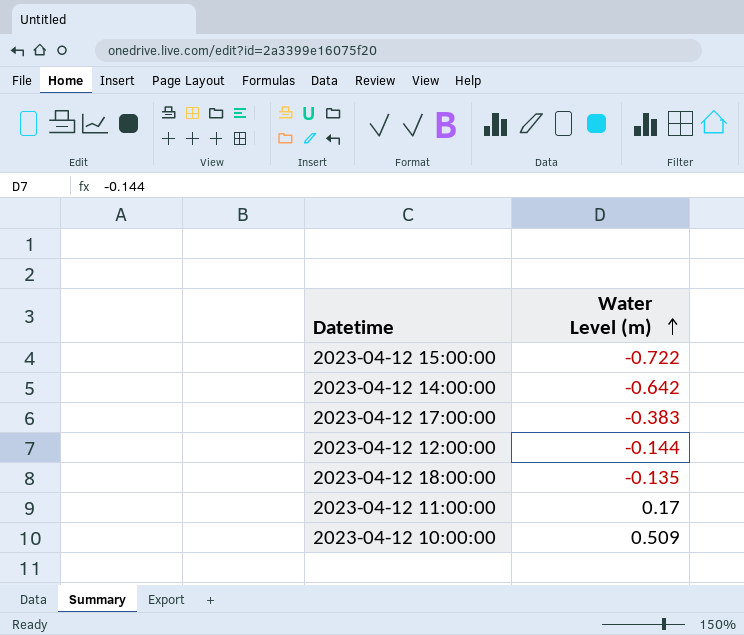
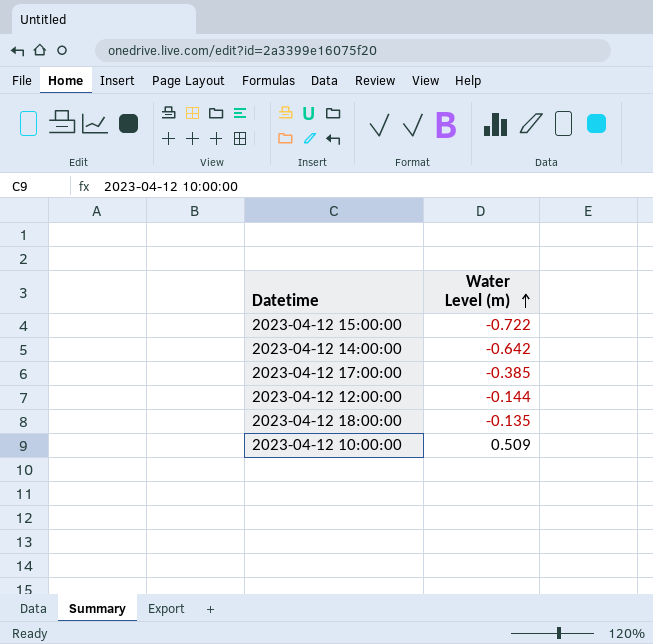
row 2023-04-12 11:00:00: 0.17 -> none
2023-04-12 17:00:00 | Water Level (m): -0.383 -> -0.385

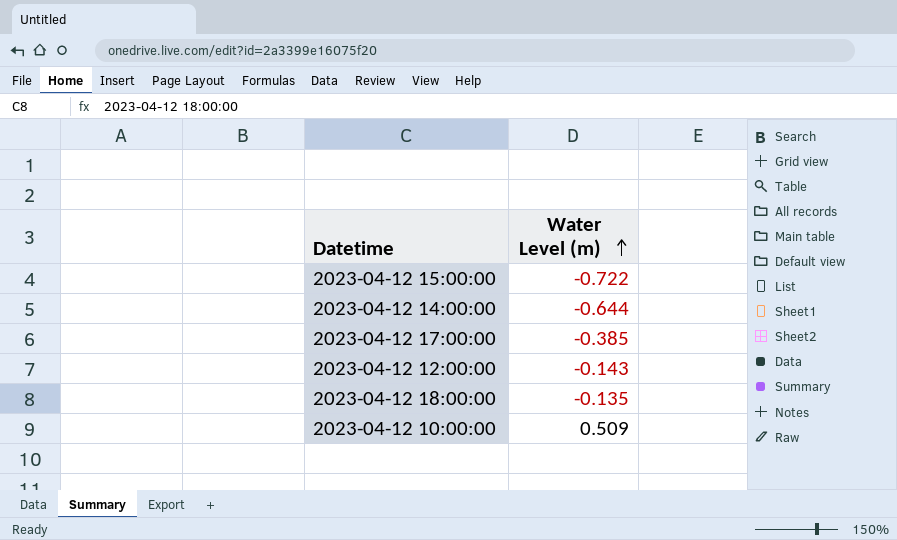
2023-04-12 14:00:00 | Water Level (m): -0.642 -> -0.644
2023-04-12 12:00:00 | Water Level (m): -0.144 -> -0.143

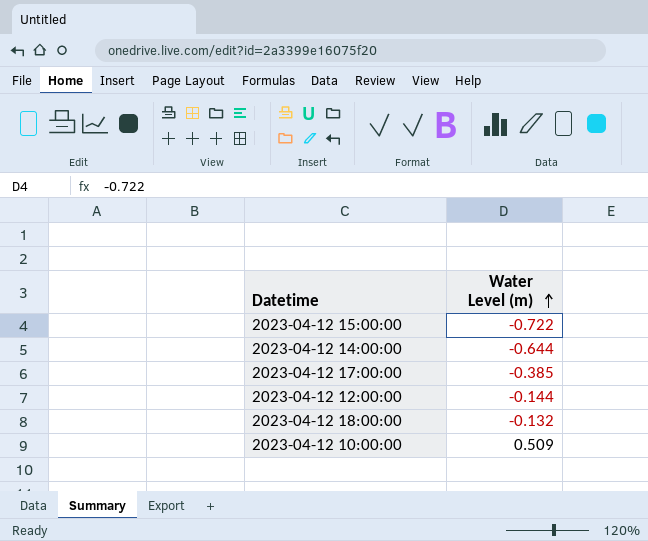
2023-04-12 12:00:00 | Water Level (m): -0.143 -> -0.144
2023-04-12 18:00:00 | Water Level (m): -0.135 -> -0.132

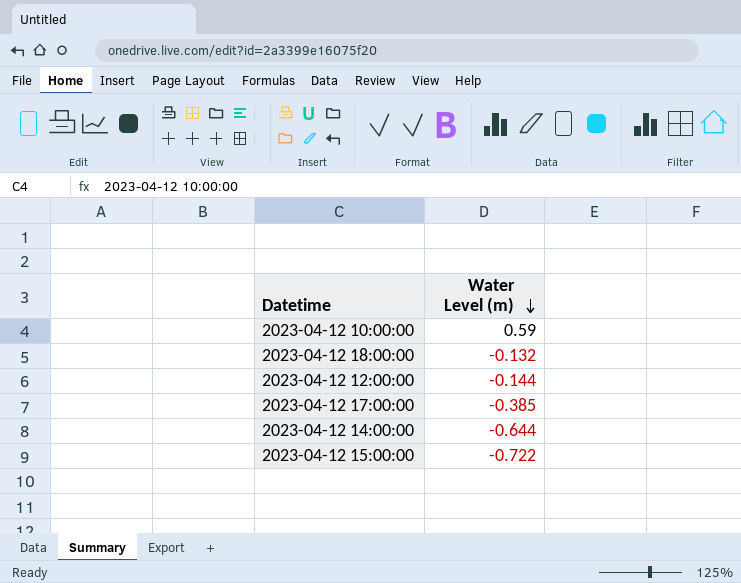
row order: Water Level (m) ascending -> Water Level (m) descending
2023-04-12 10:00:00 | Water Level (m): 0.509 -> 0.59

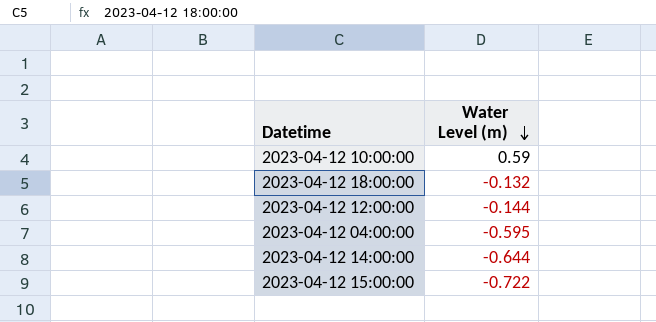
row 2023-04-12 17:00:00: -0.385 -> none
row 2023-04-12 04:00:00: none -> -0.595

